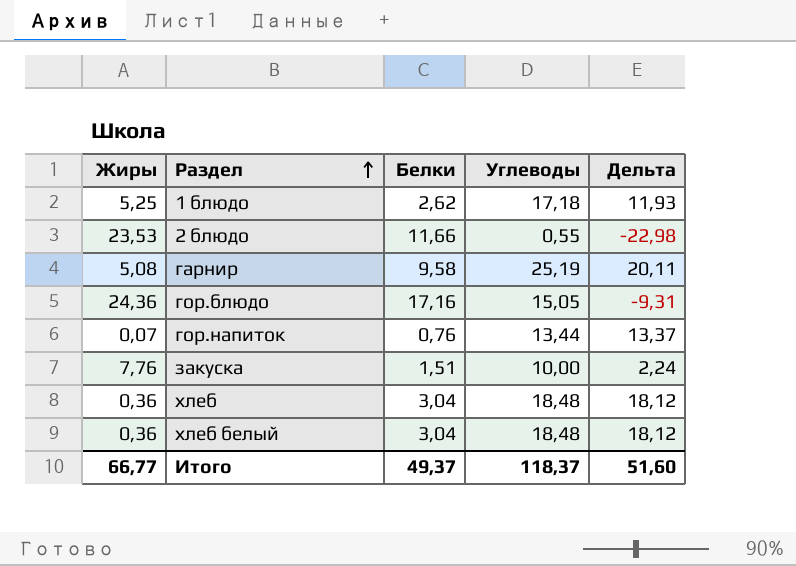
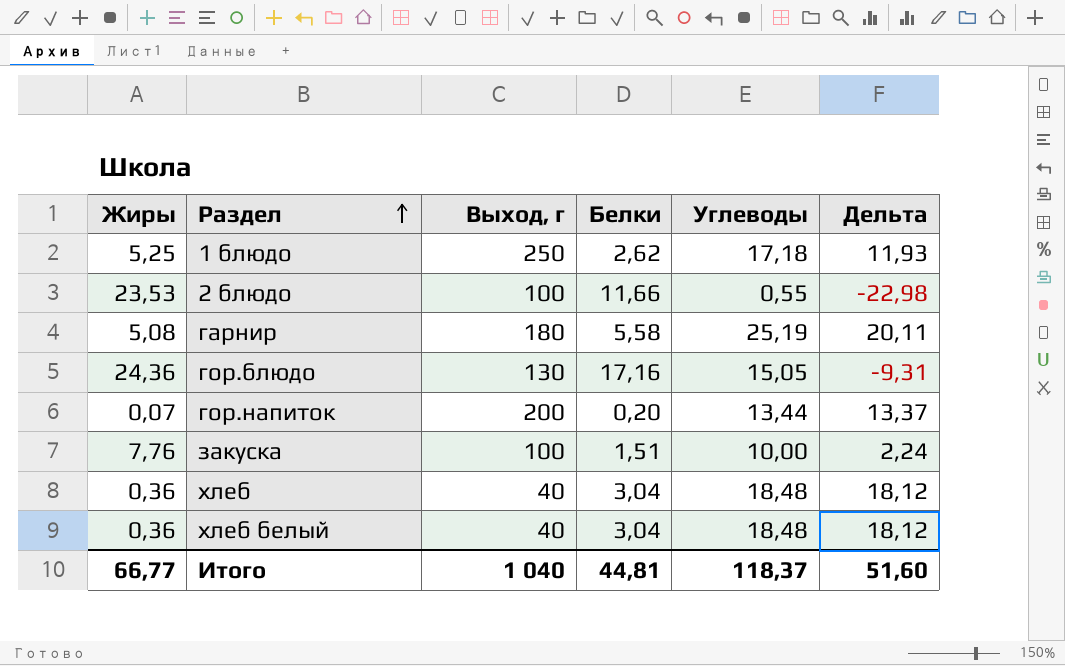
column Выход, г | position: none -> 3
гарнир | Белки: 9,58 -> 5,58
гор.напиток | Белки: 0,76 -> 0,20
Итого | Белки: 49,37 -> 44,81

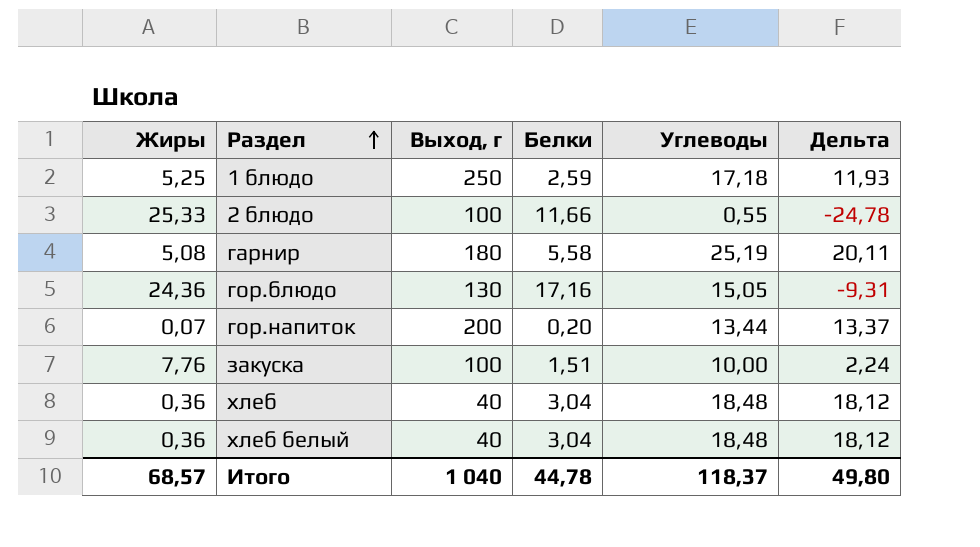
1 блюдо | Белки: 2,62 -> 2,59
2 блюдо | Жиры: 23,53 -> 25,33
2 блюдо | Дельта: -22,98 -> -24,78
Итого | Жиры: 66,77 -> 68,57
Итого | Белки: 44,81 -> 44,78
Итого | Дельта: 51,60 -> 49,80

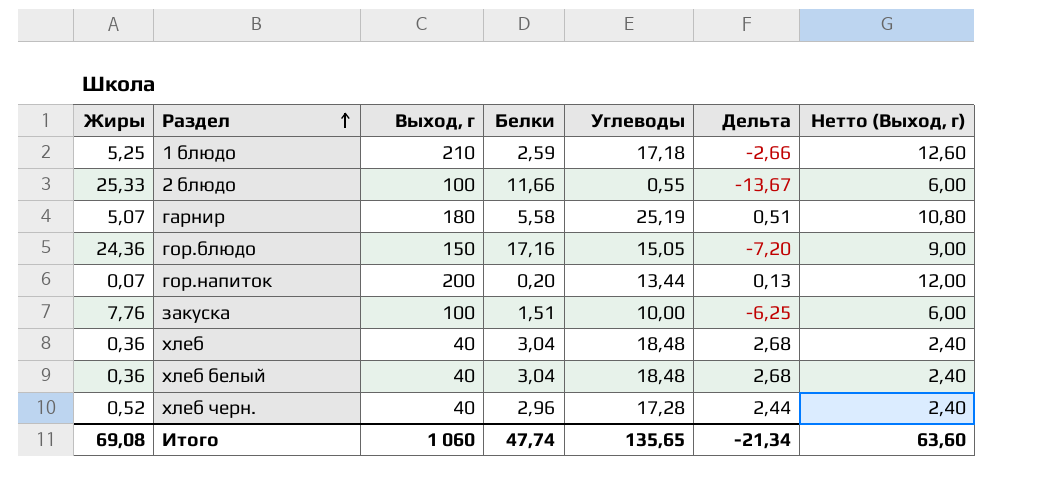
column Дельта | formula: [Углеводы] - [Жиры] -> [Белки] - [Жиры]
column Нетто (Выход, г) | formula: none -> [Выход, г] * 0,06
1 блюдо | Выход, г: 250 -> 210
гарнир | Жиры: 5,08 -> 5,07
гор.блюдо | Выход, г: 130 -> 150
row хлеб черн.: none -> 0,52 | 40 | 2,96 | 17,28 | 2,44 | 2,40
Итого | Жиры: 68,57 -> 69,08
Итого | Выход, г: 1 040 -> 1 060
Итого | Белки: 44,78 -> 47,74
Итого | Углеводы: 118,37 -> 135,65
Итого | Дельта: 49,80 -> -21,34

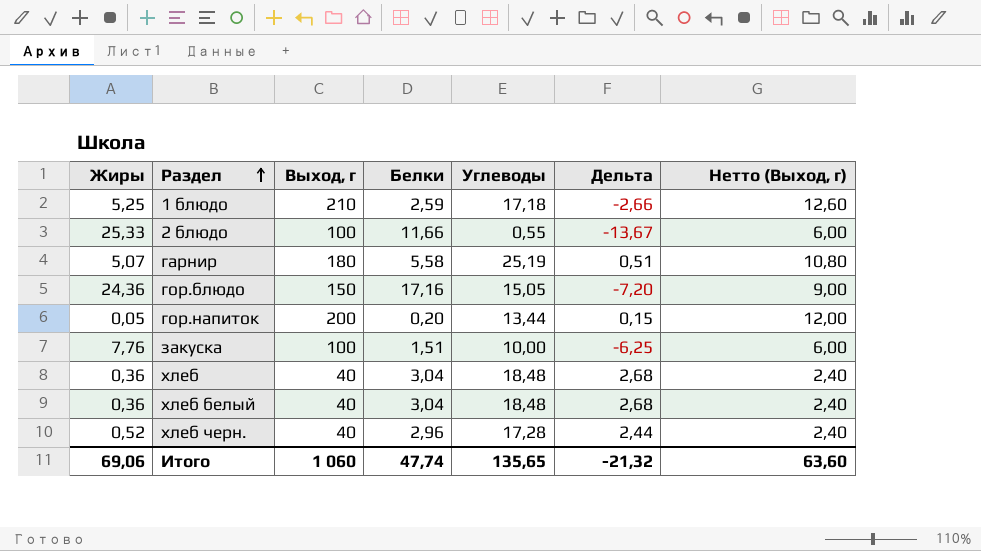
гор.напиток | Жиры: 0,07 -> 0,05
гор.напиток | Дельта: 0,13 -> 0,15
Итого | Жиры: 69,08 -> 69,06
Итого | Дельта: -21,34 -> -21,32

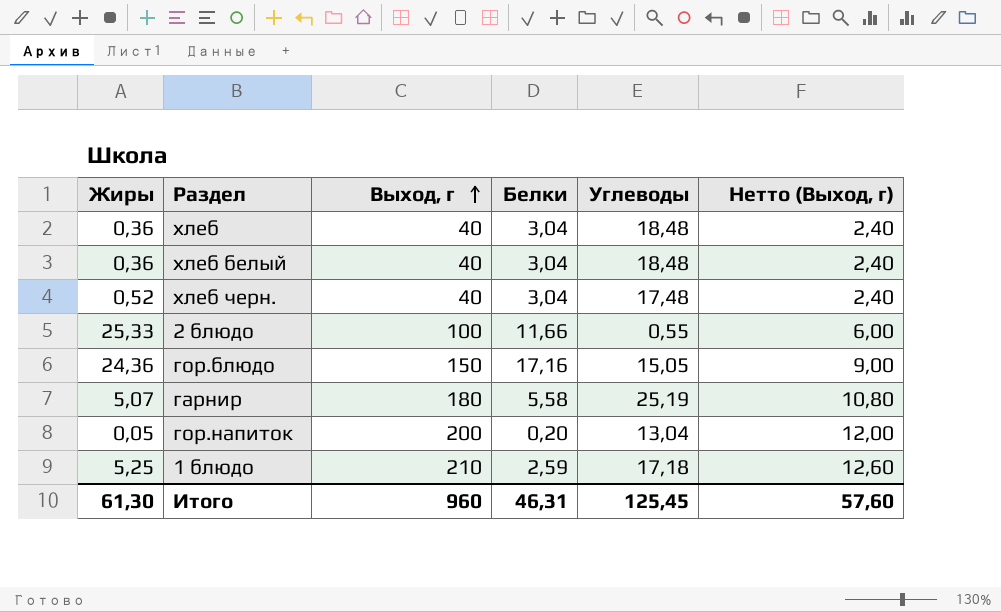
row order: Раздел ascending -> Выход, г ascending
column Дельта | formula: [Белки] - [Жиры] -> none
row закуска: 7,76 | 100 | 1,51 | 10,00 | -6,25 | 6,00 -> none
хлеб черн. | Белки: 2,96 -> 3,04
хлеб черн. | Углеводы: 17,28 -> 17,48
гор.напиток | Углеводы: 13,44 -> 13,04
Итого | Жиры: 69,06 -> 61,30
Итого | Выход, г: 1 060 -> 960
Итого | Белки: 47,74 -> 46,31
Итого | Углеводы: 135,65 -> 125,45
Итого | Нетто (Выход, г): 63,60 -> 57,60

